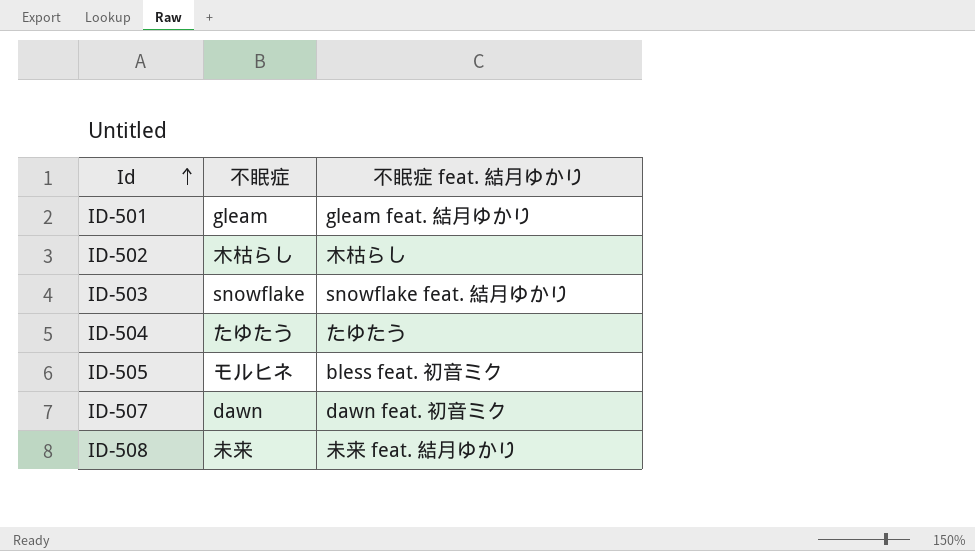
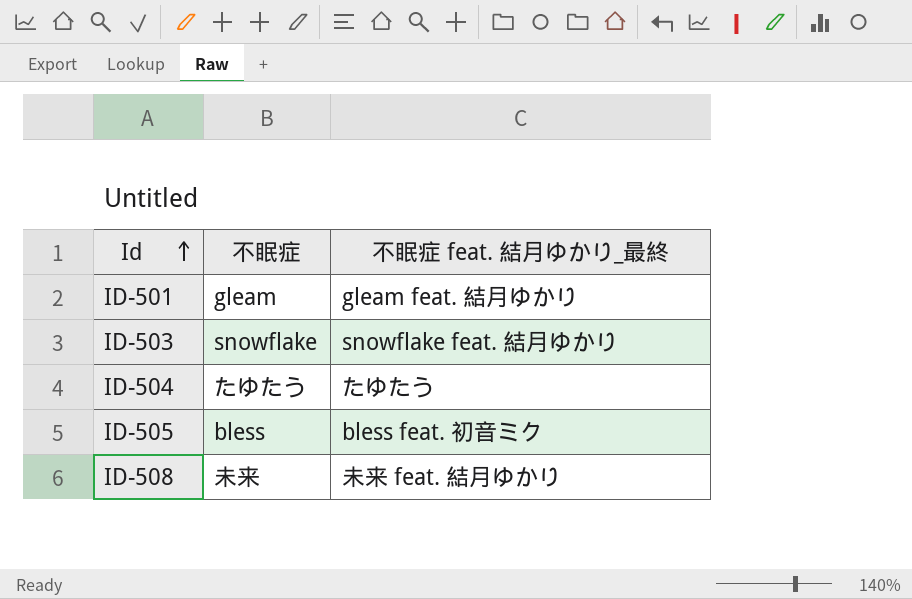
column name: 不眠症 feat. 結月ゆかり -> 不眠症 feat. 結月ゆかり_最終
row ID-502: 木枯らし | 木枯らし -> none
row ID-507: dawn | dawn feat. 初音ミク -> none
ID-505 | 不眠症: モルヒネ -> bless

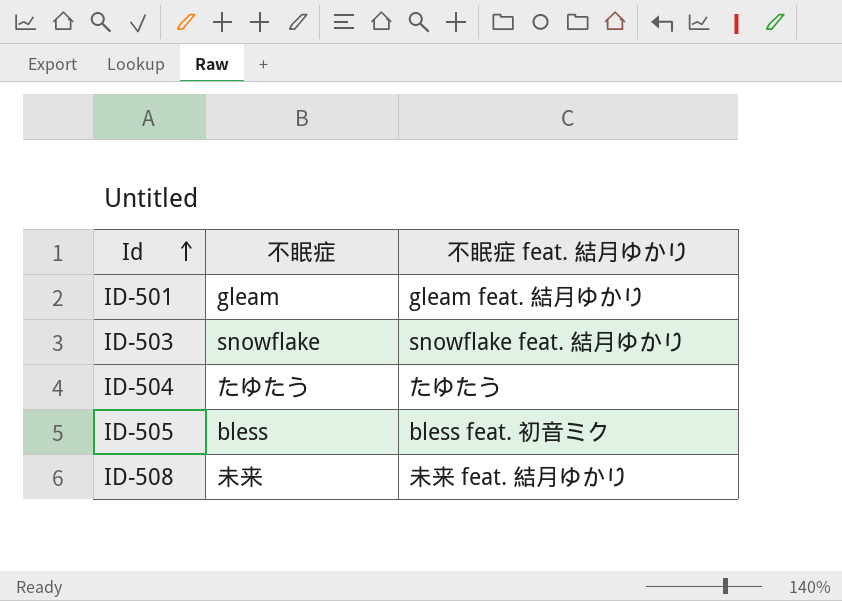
column name: 不眠症 feat. 結月ゆかり_最終 -> 不眠症 feat. 結月ゆかり

